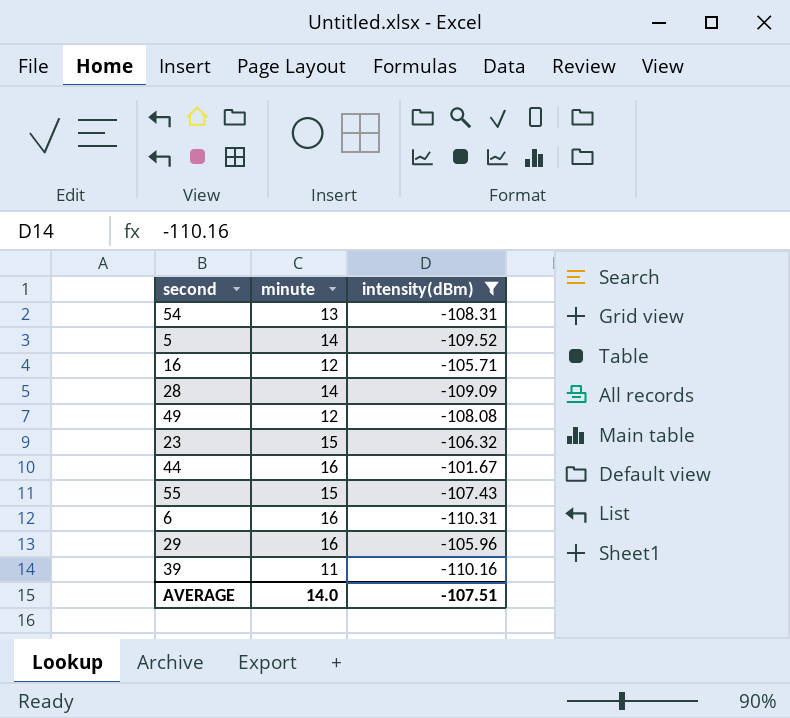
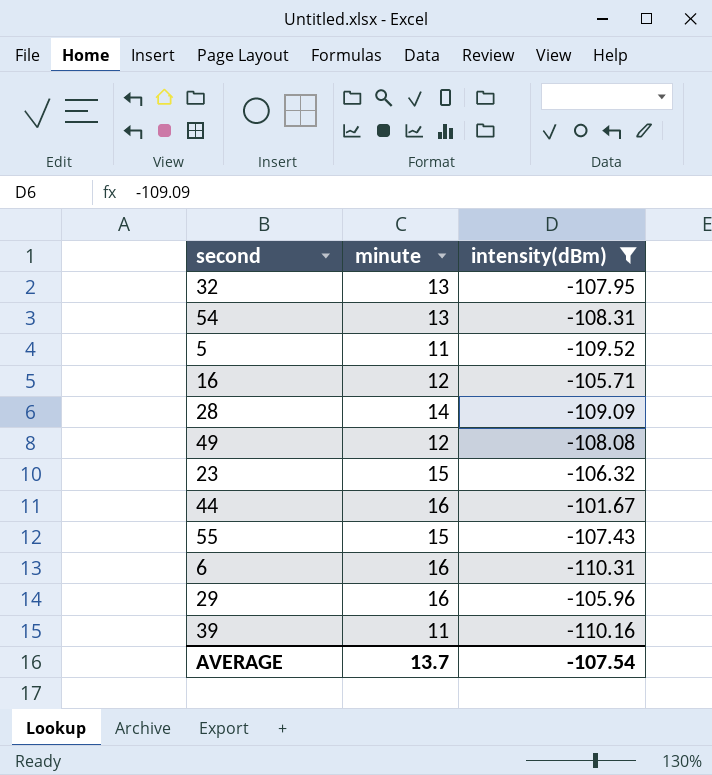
row 32: none -> 13 | -107.95
5 | minute: 14 -> 11
AVERAGE | minute: 14.0 -> 13.7
AVERAGE | intensity(dBm): -107.51 -> -107.54

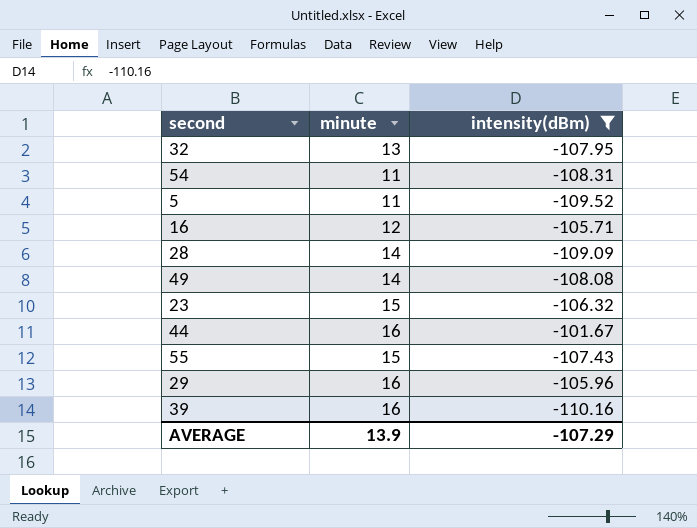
row 6: 16 | -110.31 -> none
54 | minute: 13 -> 11
49 | minute: 12 -> 14
39 | minute: 11 -> 16
AVERAGE | minute: 13.7 -> 13.9
AVERAGE | intensity(dBm): -107.54 -> -107.29

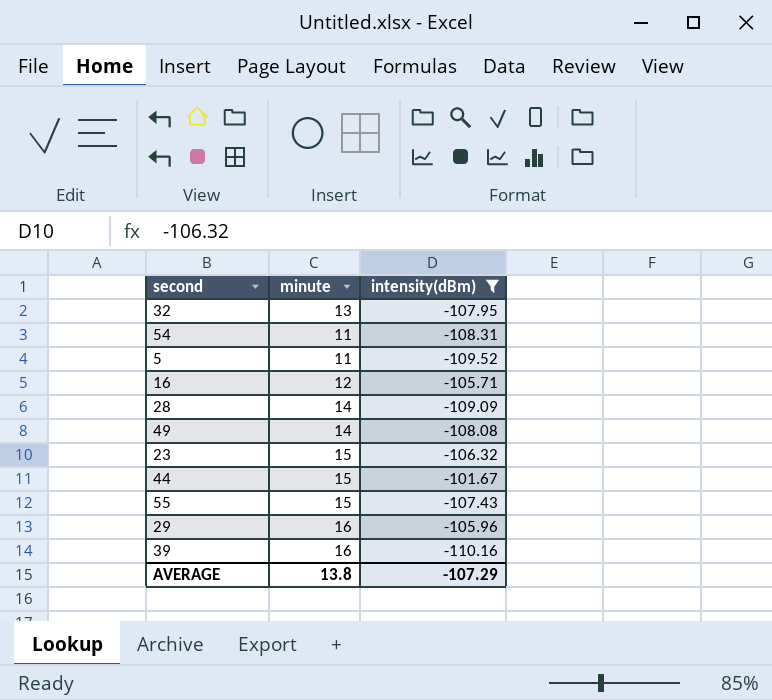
44 | minute: 16 -> 15
AVERAGE | minute: 13.9 -> 13.8

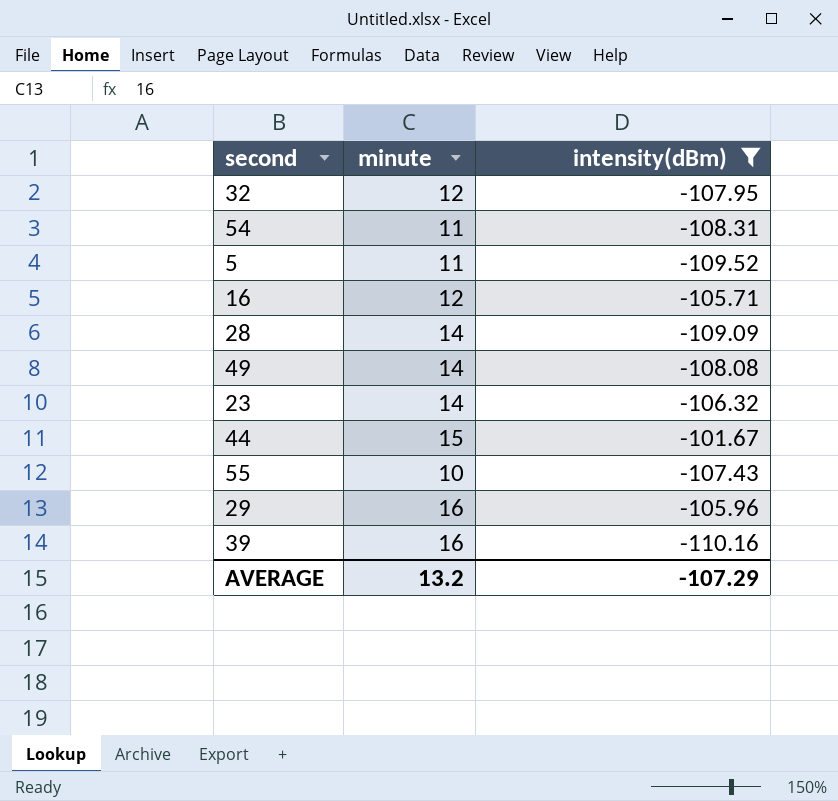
32 | minute: 13 -> 12
23 | minute: 15 -> 14
55 | minute: 15 -> 10
AVERAGE | minute: 13.8 -> 13.2

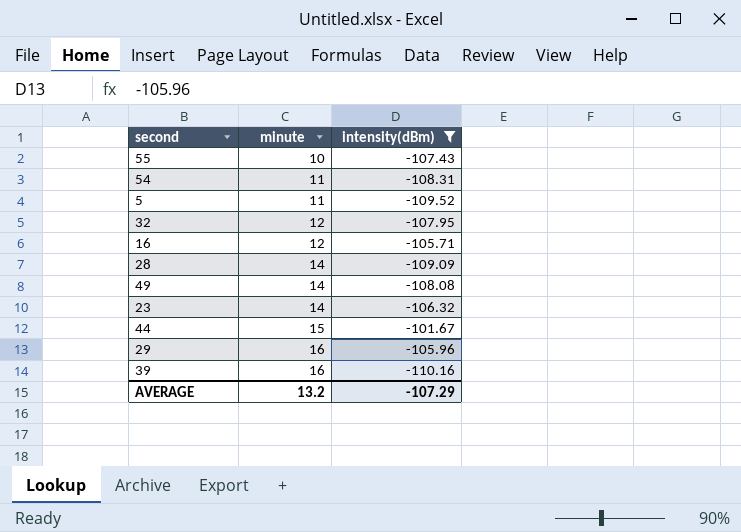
row order: none -> minute ascending

